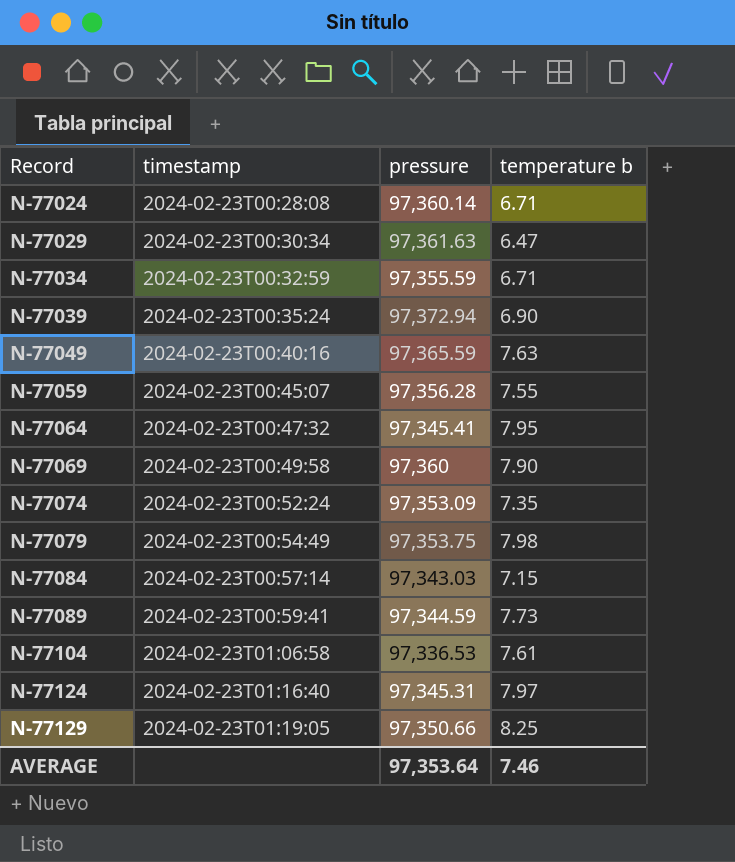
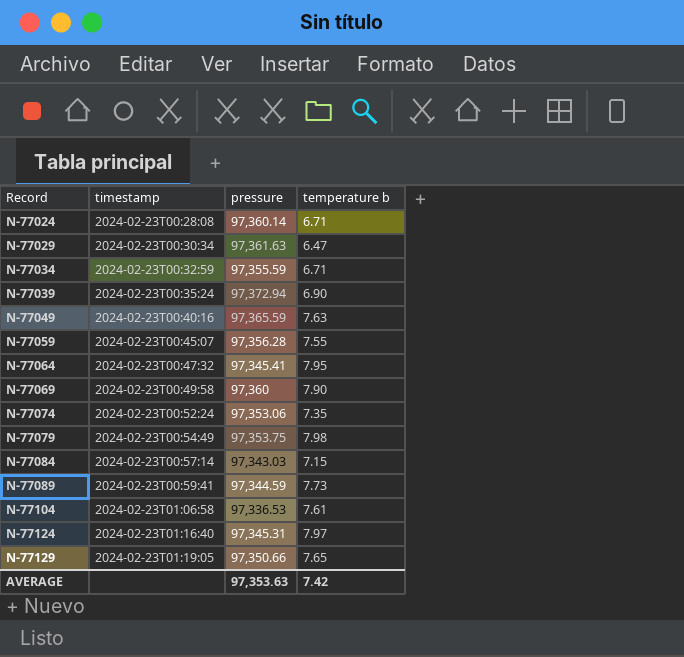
N-77074 | pressure: 97,353.09 -> 97,353.06
N-77129 | temperature b: 8.25 -> 7.65
AVERAGE | pressure: 97,353.64 -> 97,353.63
AVERAGE | temperature b: 7.46 -> 7.42

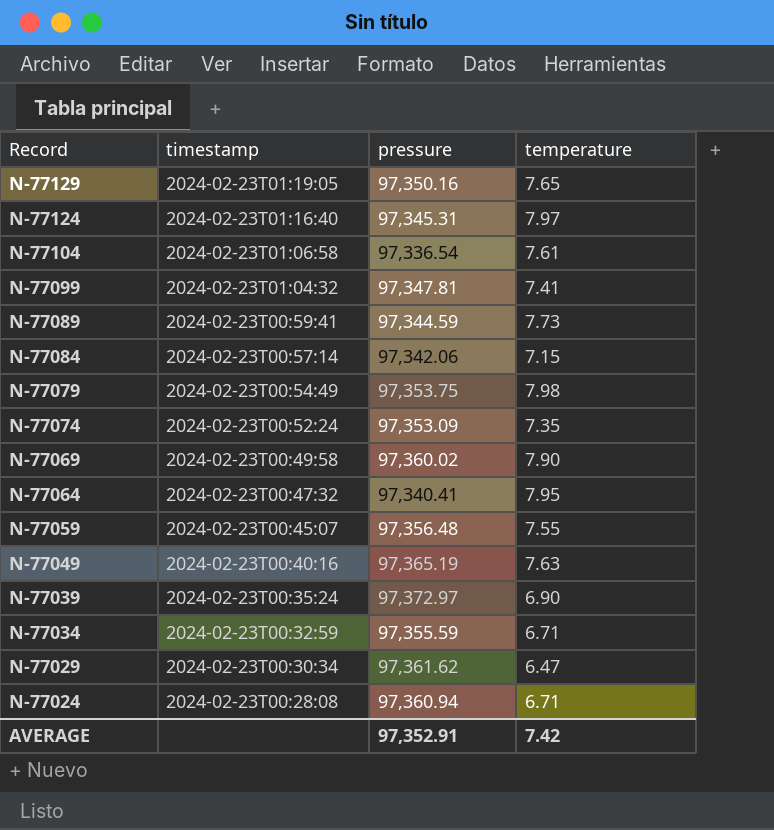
row order: Record ascending -> Record descending
column name: temperature b -> temperature
N-77129 | pressure: 97,350.66 -> 97,350.16
N-77104 | pressure: 97,336.53 -> 97,336.54
row N-77099: none -> 2024-02-23T01:04:32 | 97,347.81 | 7.41
N-77084 | pressure: 97,343.03 -> 97,342.06
N-77074 | pressure: 97,353.06 -> 97,353.09
N-77069 | pressure: 97,360 -> 97,360.02
N-77064 | pressure: 97,345.41 -> 97,340.41
N-77059 | pressure: 97,356.28 -> 97,356.48
N-77049 | pressure: 97,365.59 -> 97,365.19
N-77039 | pressure: 97,372.94 -> 97,372.97
N-77029 | pressure: 97,361.63 -> 97,361.62
N-77024 | pressure: 97,360.14 -> 97,360.94
AVERAGE | pressure: 97,353.63 -> 97,352.91

